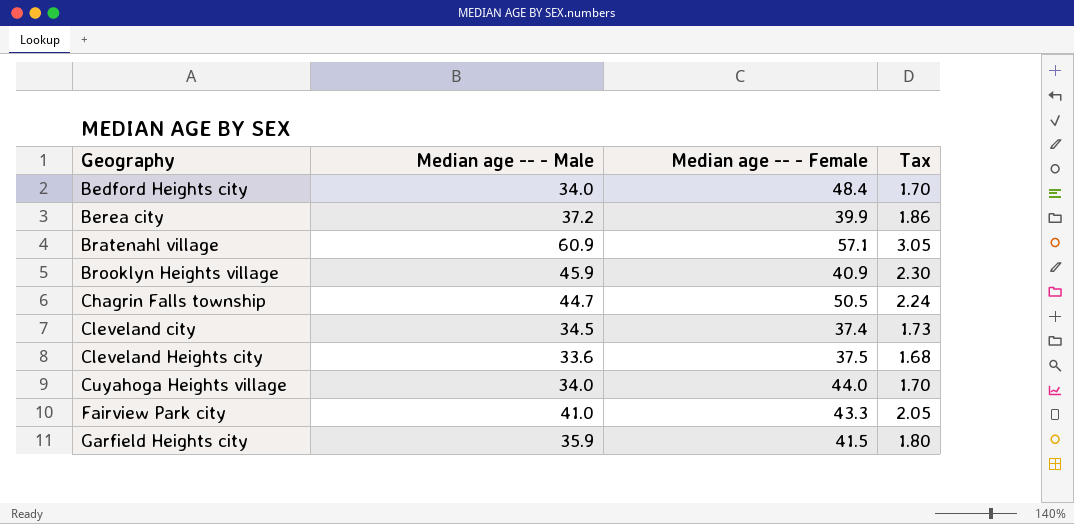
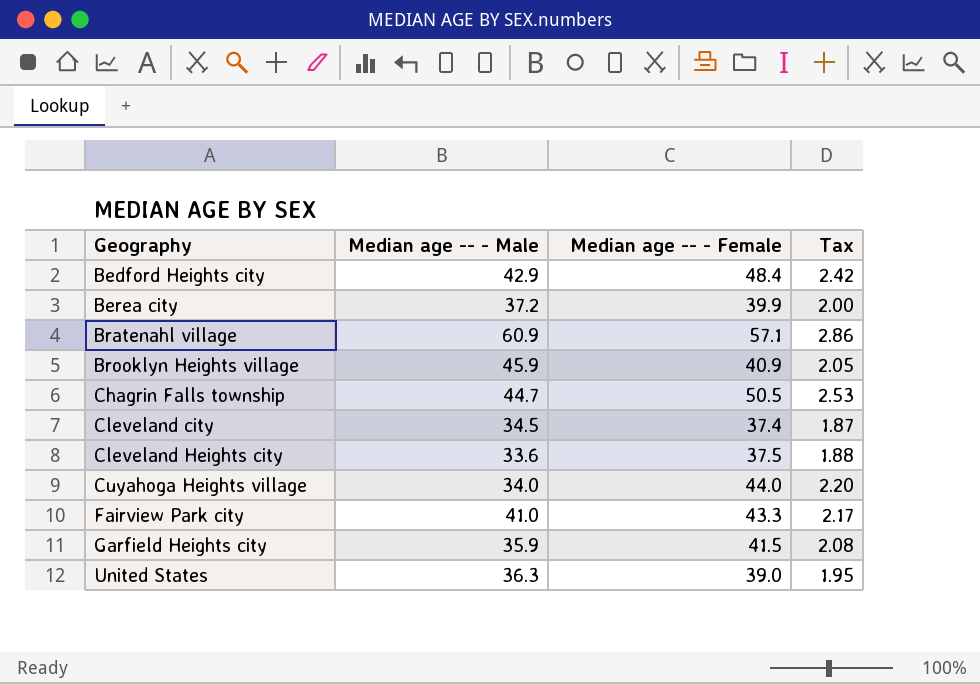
column Tax | formula: [Median age -- - Male] * 0.05 -> [Median age -- - Female] * 0.05
Bedford Heights city | Median age -- - Male: 34.0 -> 42.9
row United States: none -> 36.3 | 39.0 | 1.95

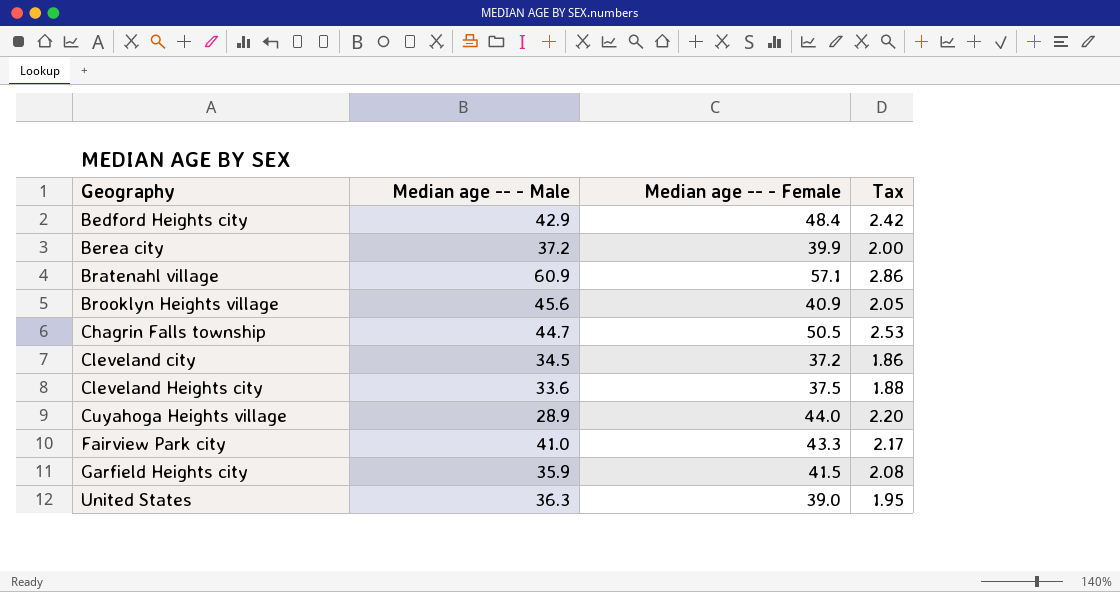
Brooklyn Heights village | Median age -- - Male: 45.9 -> 45.6
Cleveland city | Median age -- - Female: 37.4 -> 37.2
Cleveland city | Tax: 1.87 -> 1.86
Cuyahoga Heights village | Median age -- - Male: 34.0 -> 28.9

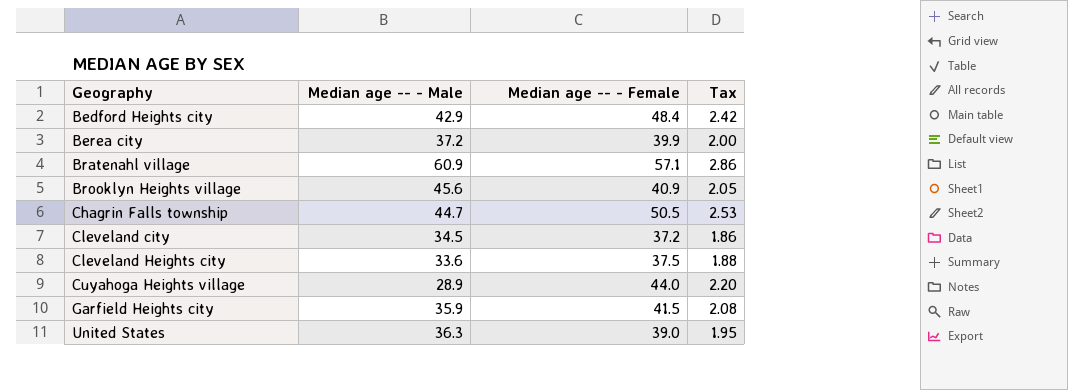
row Fairview Park city: 41.0 | 43.3 | 2.17 -> none

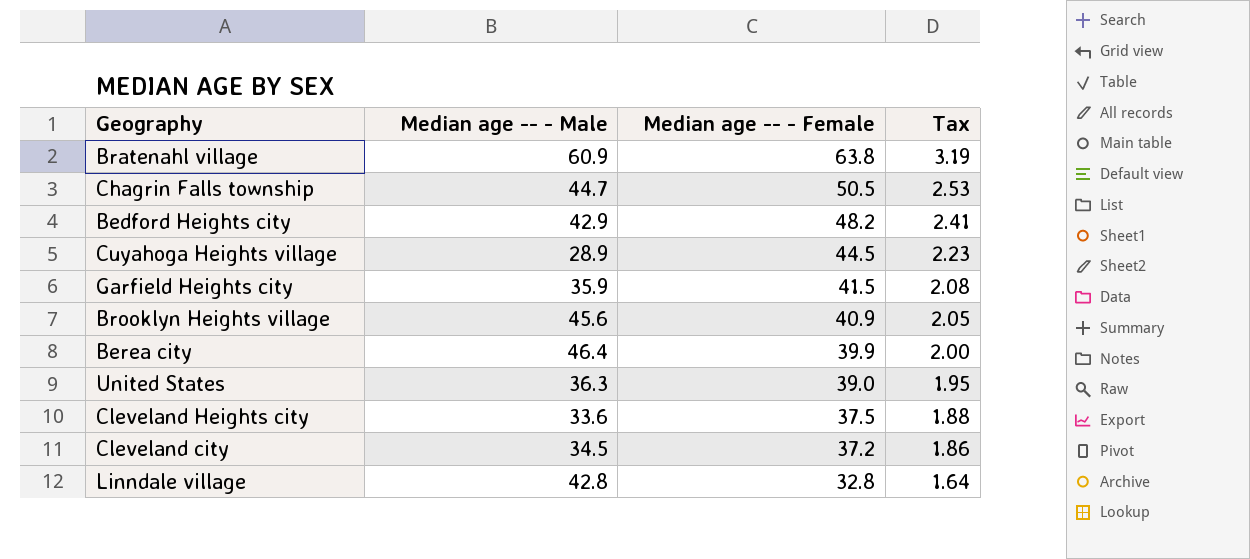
row order: Geography ascending -> Median age -- - Female descending
Bratenahl village | Median age -- - Female: 57.1 -> 63.8
Bratenahl village | Tax: 2.86 -> 3.19
Bedford Heights city | Median age -- - Female: 48.4 -> 48.2
Bedford Heights city | Tax: 2.42 -> 2.41
Cuyahoga Heights village | Median age -- - Female: 44.0 -> 44.5
Cuyahoga Heights village | Tax: 2.20 -> 2.23
Berea city | Median age -- - Male: 37.2 -> 46.4
row Linndale village: none -> 42.8 | 32.8 | 1.64

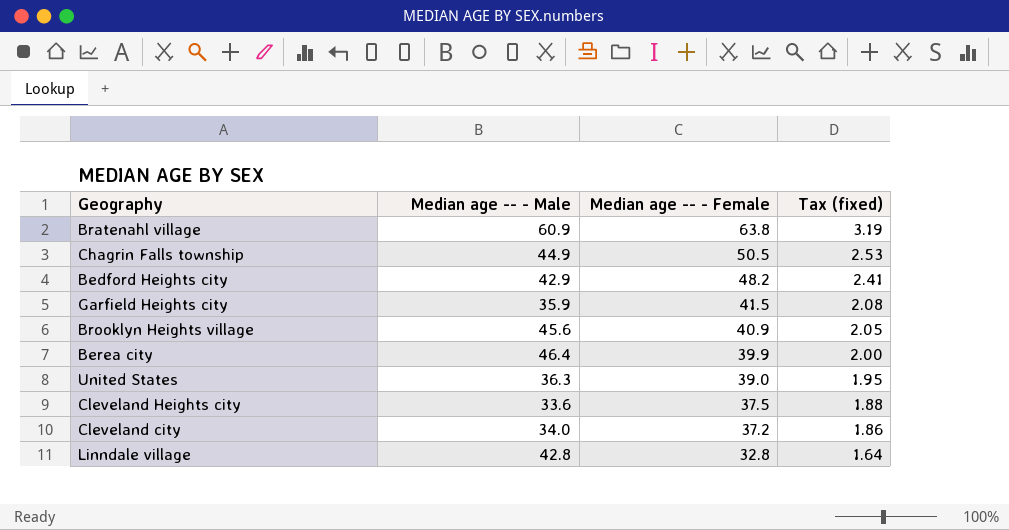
column name: Tax -> Tax (fixed)
row Cuyahoga Heights village: 28.9 | 44.5 | 2.23 -> none
Chagrin Falls township | Median age -- - Male: 44.7 -> 44.9
Cleveland city | Median age -- - Male: 34.5 -> 34.0

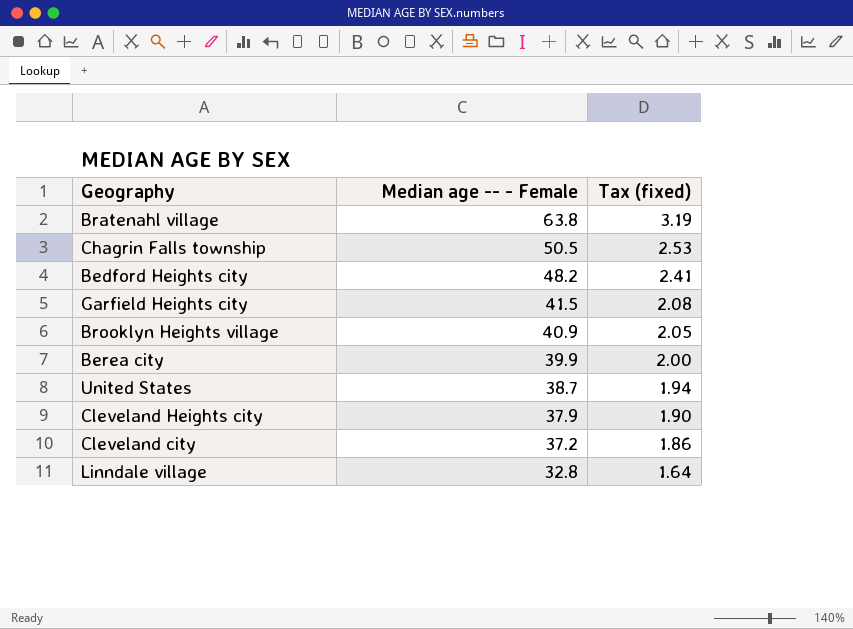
column Median age -- - Male | position: 2 -> none
United States | Median age -- - Female: 39.0 -> 38.7
United States | Tax (fixed): 1.95 -> 1.94
Cleveland Heights city | Median age -- - Female: 37.5 -> 37.9
Cleveland Heights city | Tax (fixed): 1.88 -> 1.90

